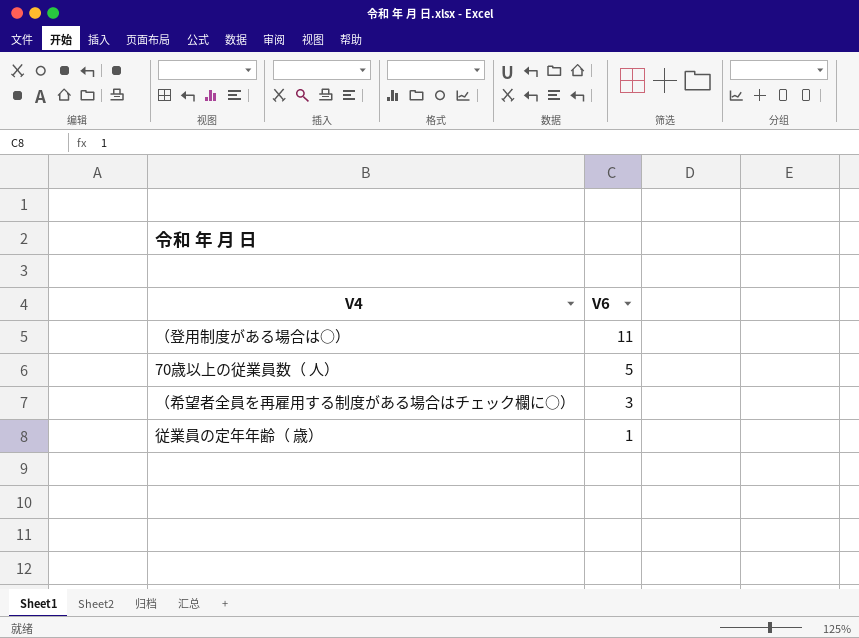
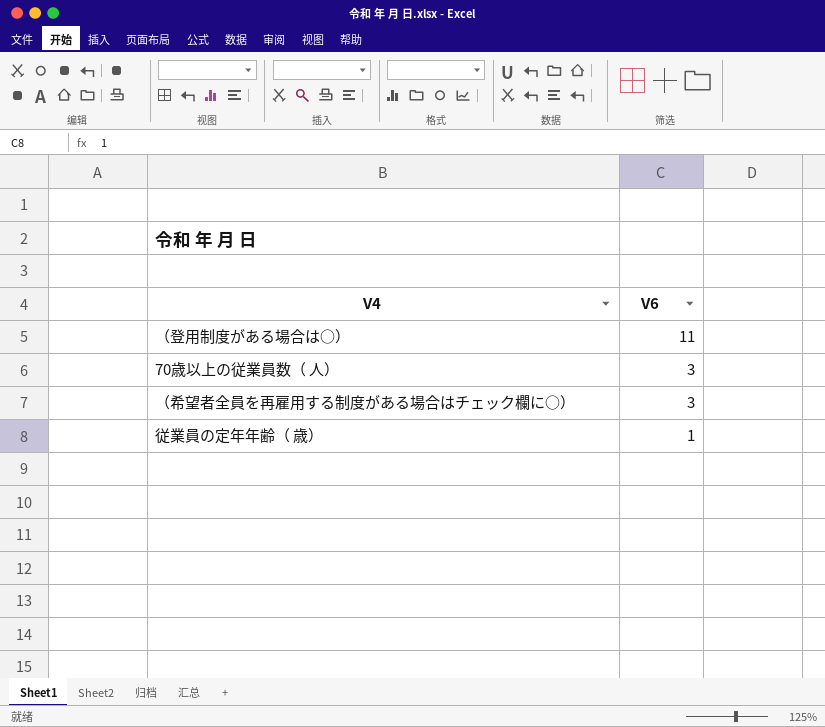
70歳以上の従業員数（ 人） | V6: 5 -> 3

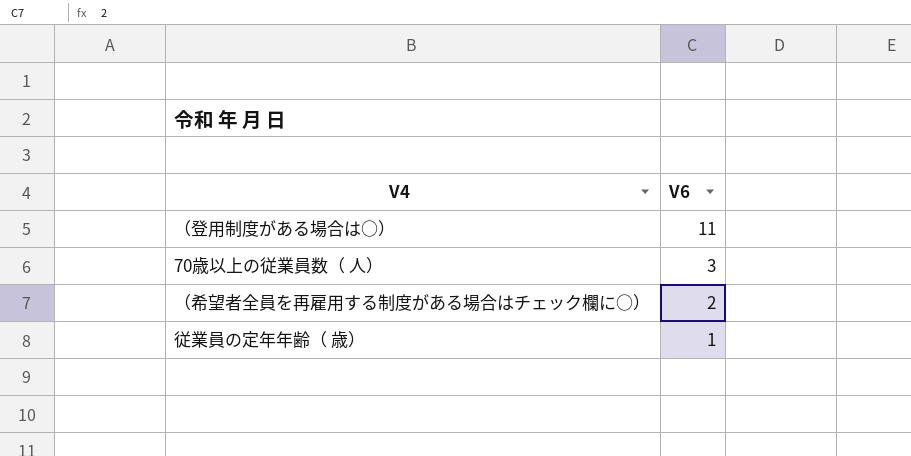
（希望者全員を再雇用する制度がある場合はチェック欄に○） | V6: 3 -> 2

